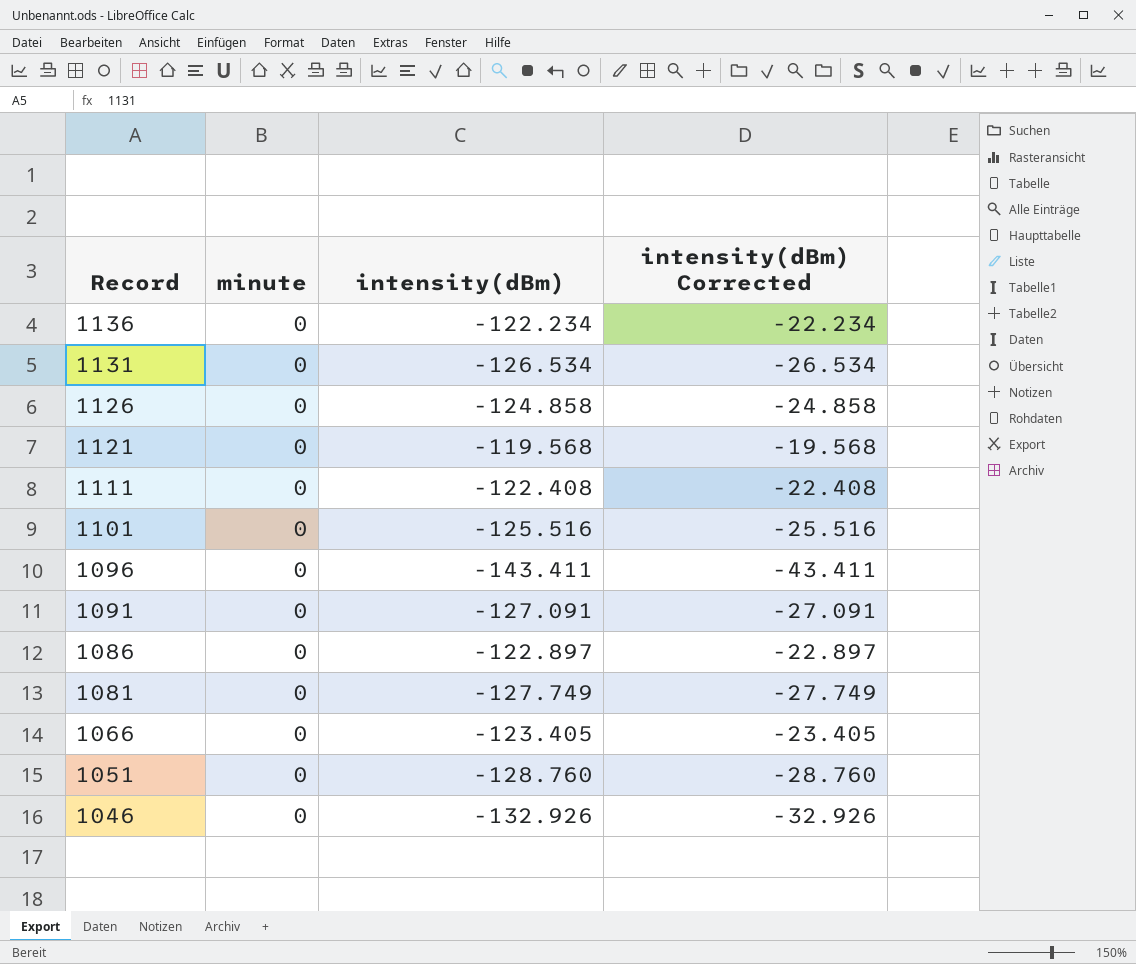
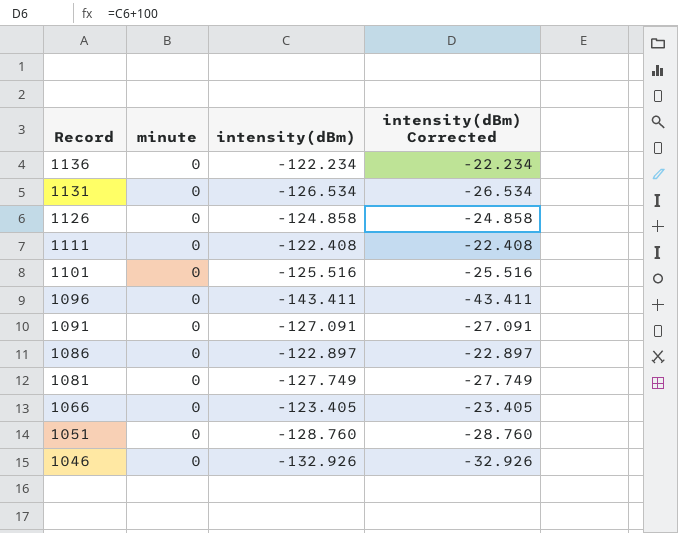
row 1121: 0 | -119.568 | -19.568 -> none

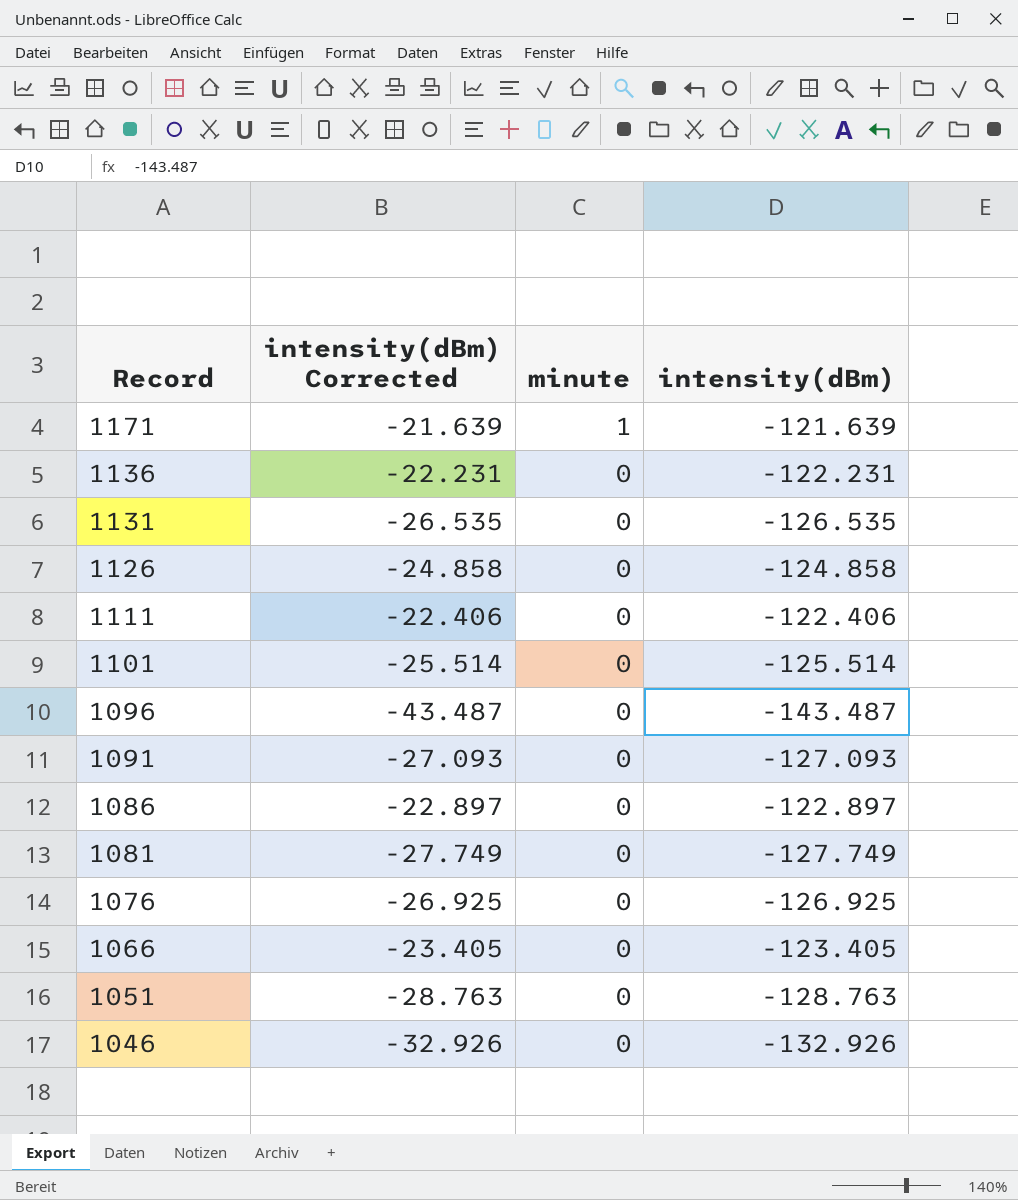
column intensity(dBm) Corrected | position: 4 -> 2
row 1171: none -> -21.639 | 1 | -121.639
1136 | intensity(dBm) Corrected: -22.234 -> -22.231
1136 | intensity(dBm): -122.234 -> -122.231
1131 | intensity(dBm) Corrected: -26.534 -> -26.535
1131 | intensity(dBm): -126.534 -> -126.535
1111 | intensity(dBm) Corrected: -22.408 -> -22.406
1111 | intensity(dBm): -122.408 -> -122.406
1101 | intensity(dBm) Corrected: -25.516 -> -25.514
1101 | intensity(dBm): -125.516 -> -125.514
1096 | intensity(dBm) Corrected: -43.411 -> -43.487
1096 | intensity(dBm): -143.411 -> -143.487
1091 | intensity(dBm) Corrected: -27.091 -> -27.093
1091 | intensity(dBm): -127.091 -> -127.093
row 1076: none -> -26.925 | 0 | -126.925
1051 | intensity(dBm) Corrected: -28.760 -> -28.763
1051 | intensity(dBm): -128.760 -> -128.763

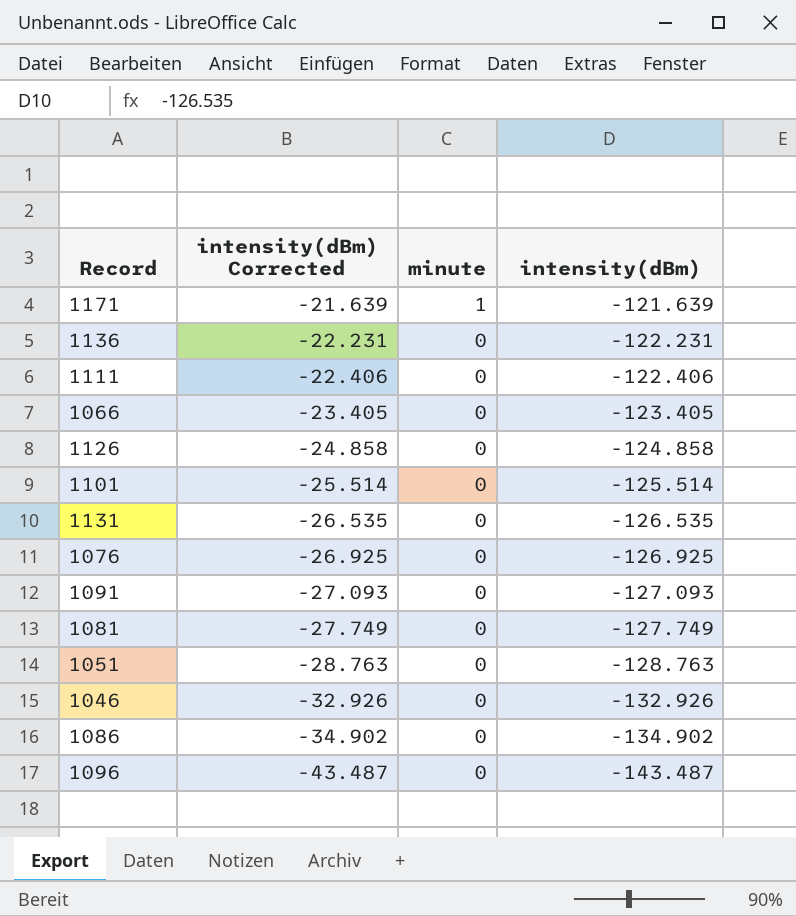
row order: Record descending -> intensity(dBm) Corrected descending
1086 | intensity(dBm) Corrected: -22.897 -> -34.902
1086 | intensity(dBm): -122.897 -> -134.902

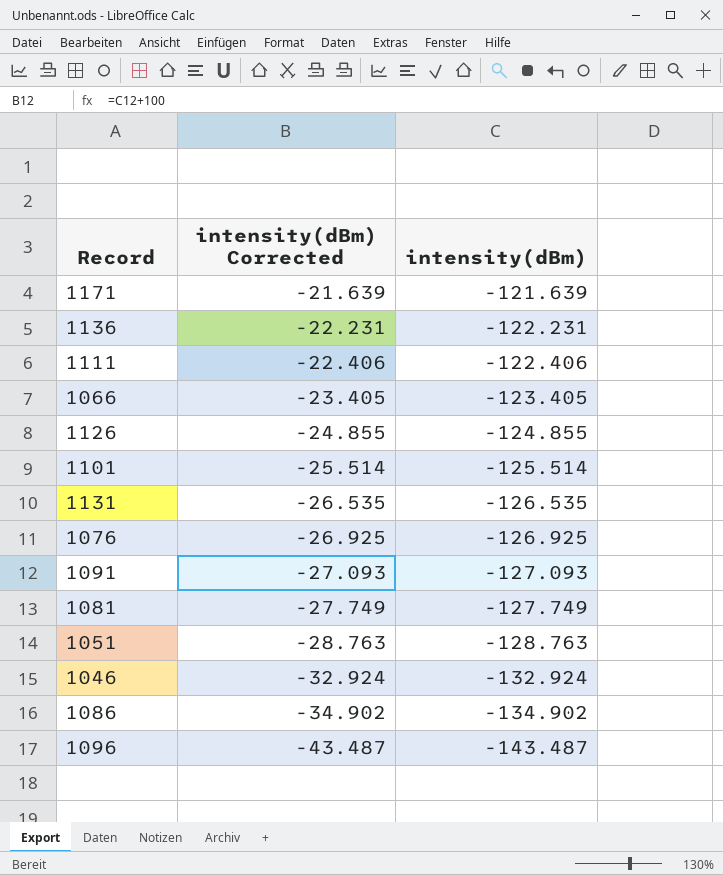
column minute | position: 3 -> none
1126 | intensity(dBm) Corrected: -24.858 -> -24.855
1126 | intensity(dBm): -124.858 -> -124.855
1046 | intensity(dBm) Corrected: -32.926 -> -32.924
1046 | intensity(dBm): -132.926 -> -132.924

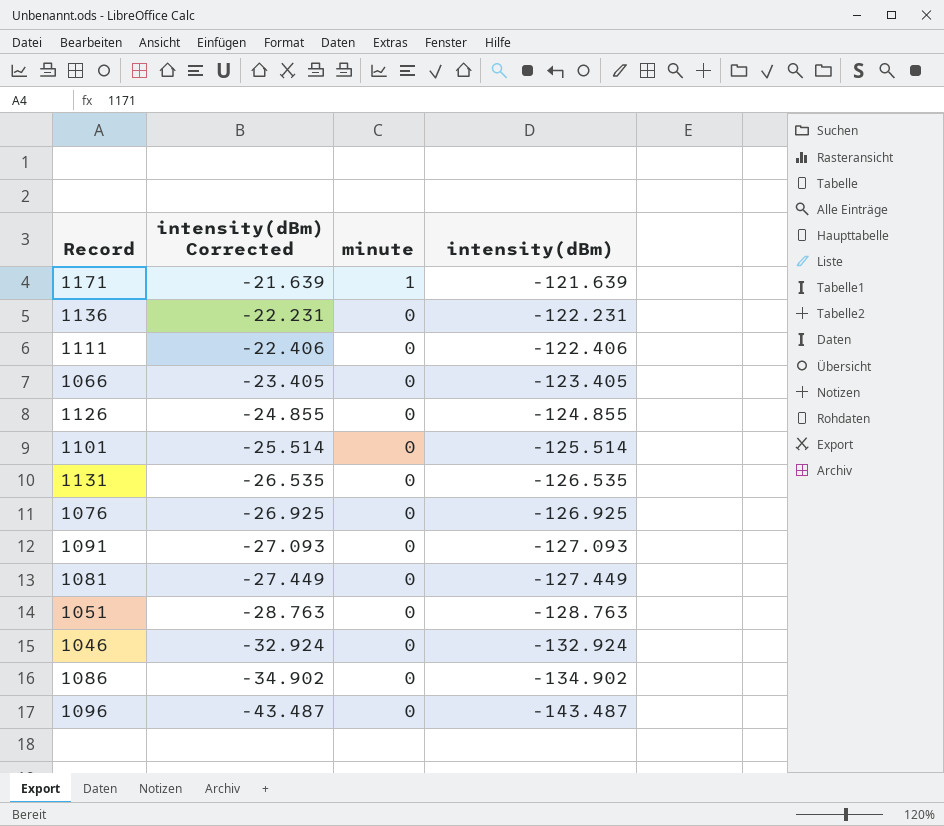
column minute | position: none -> 3
1081 | intensity(dBm) Corrected: -27.749 -> -27.449
1081 | intensity(dBm): -127.749 -> -127.449

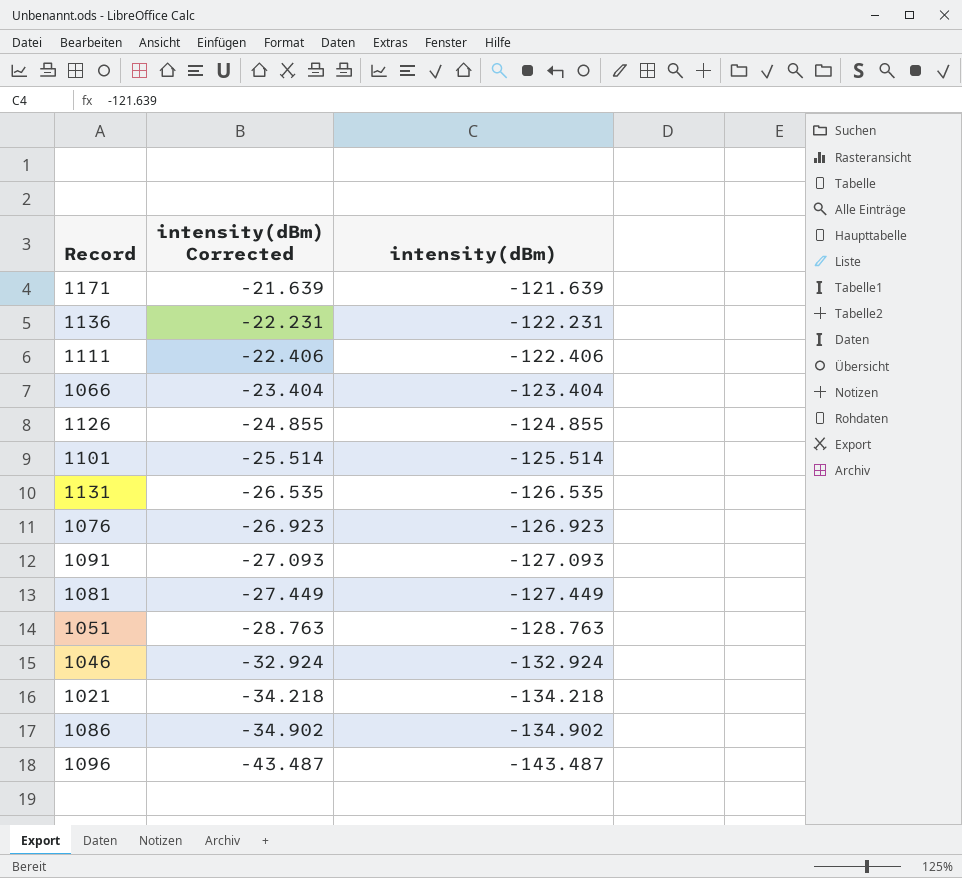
column minute | position: 3 -> none
1066 | intensity(dBm) Corrected: -23.405 -> -23.404
1066 | intensity(dBm): -123.405 -> -123.404
1076 | intensity(dBm) Corrected: -26.925 -> -26.923
1076 | intensity(dBm): -126.925 -> -126.923
row 1021: none -> -34.218 | -134.218

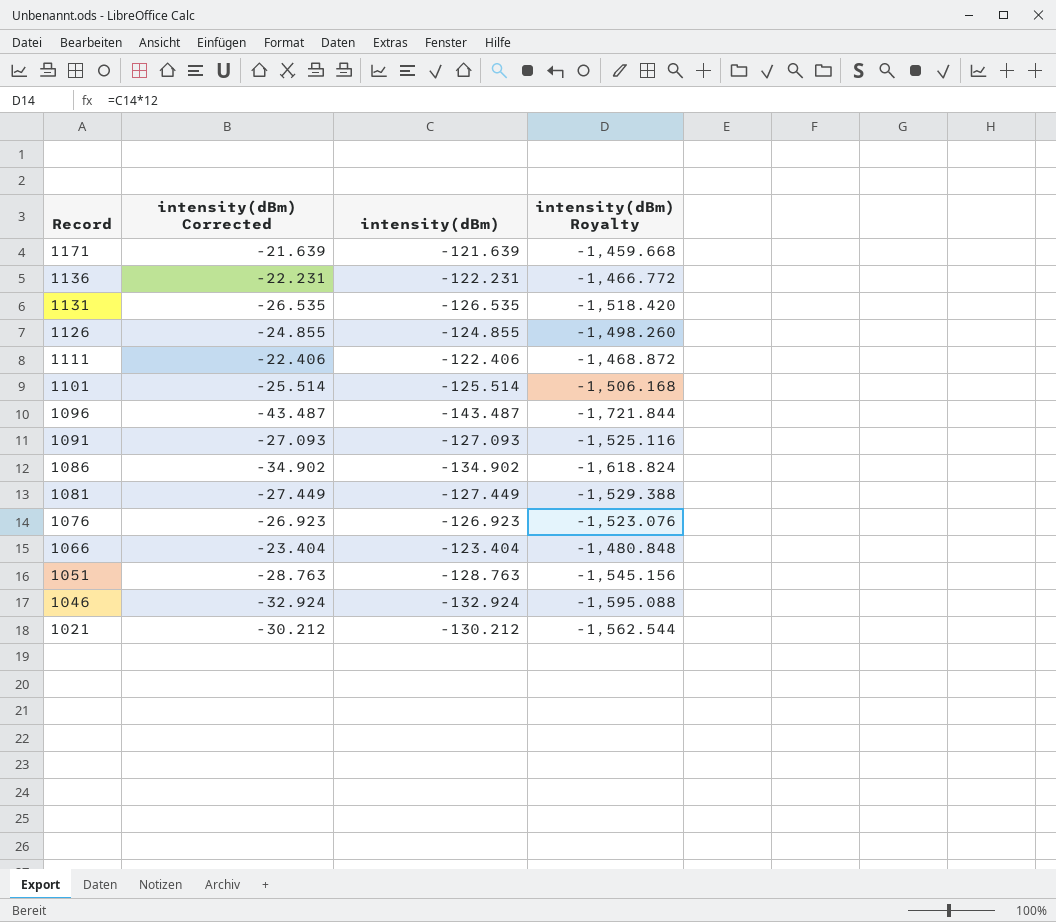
row order: intensity(dBm) Corrected descending -> Record descending
column intensity(dBm) Royalty | formula: none -> [intensity(dBm)] * 12
1021 | intensity(dBm) Corrected: -34.218 -> -30.212
1021 | intensity(dBm): -134.218 -> -130.212

